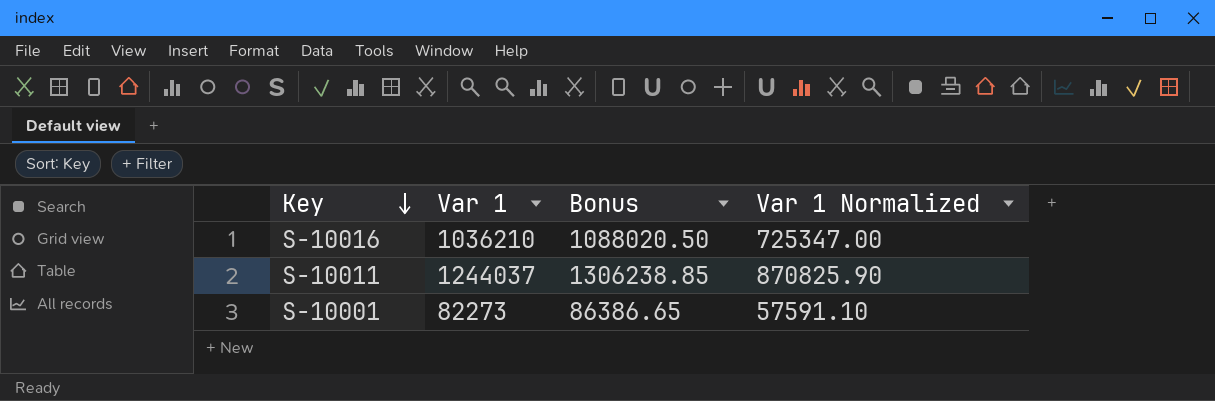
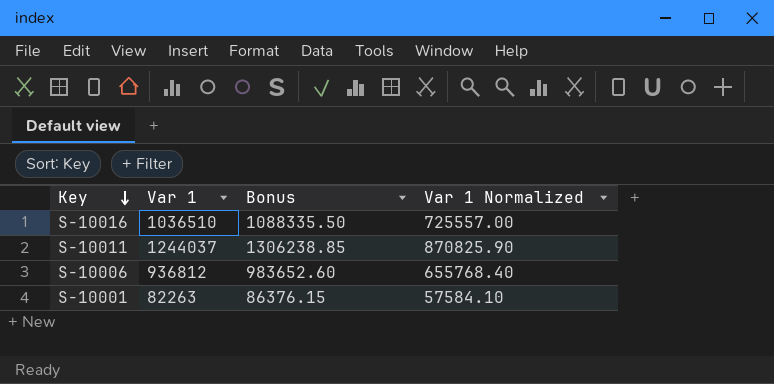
S-10016 | Var 1: 1036210 -> 1036510
S-10016 | Bonus: 1088020.50 -> 1088335.50
S-10016 | Var 1 Normalized: 725347.00 -> 725557.00
row S-10006: none -> 936812 | 983652.60 | 655768.40
S-10001 | Var 1: 82273 -> 82263
S-10001 | Bonus: 86386.65 -> 86376.15
S-10001 | Var 1 Normalized: 57591.10 -> 57584.10

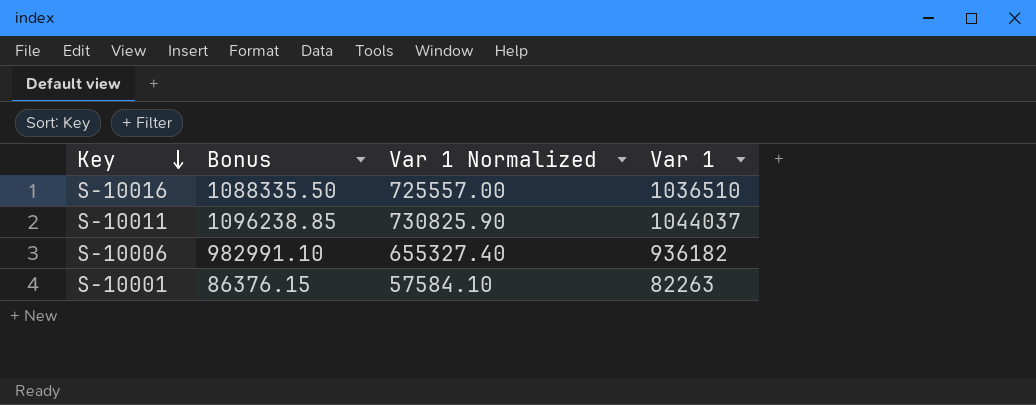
column Var 1 | position: 2 -> 4
S-10011 | Bonus: 1306238.85 -> 1096238.85
S-10011 | Var 1 Normalized: 870825.90 -> 730825.90
S-10011 | Var 1: 1244037 -> 1044037
S-10006 | Bonus: 983652.60 -> 982991.10
S-10006 | Var 1 Normalized: 655768.40 -> 655327.40
S-10006 | Var 1: 936812 -> 936182

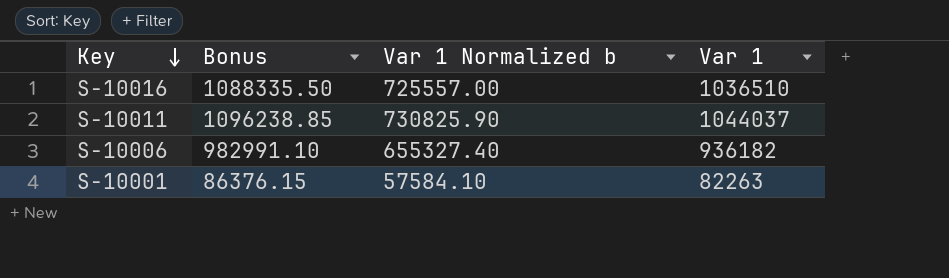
column name: Var 1 Normalized -> Var 1 Normalized b

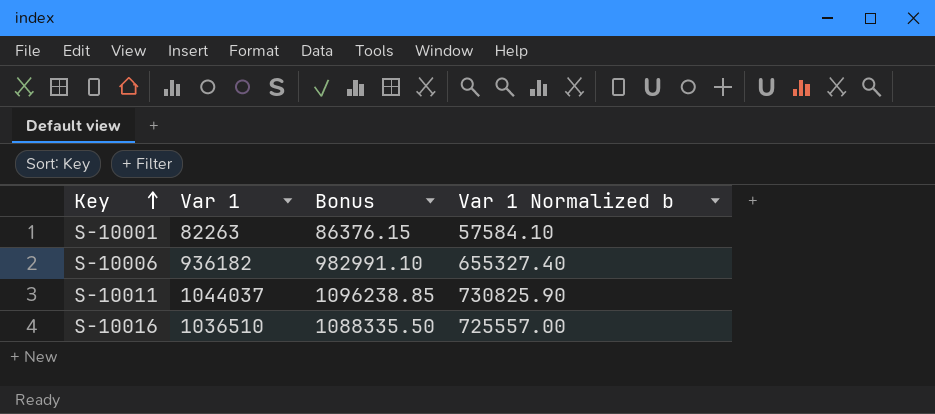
row order: Key descending -> Key ascending
column Var 1 | position: 4 -> 2

